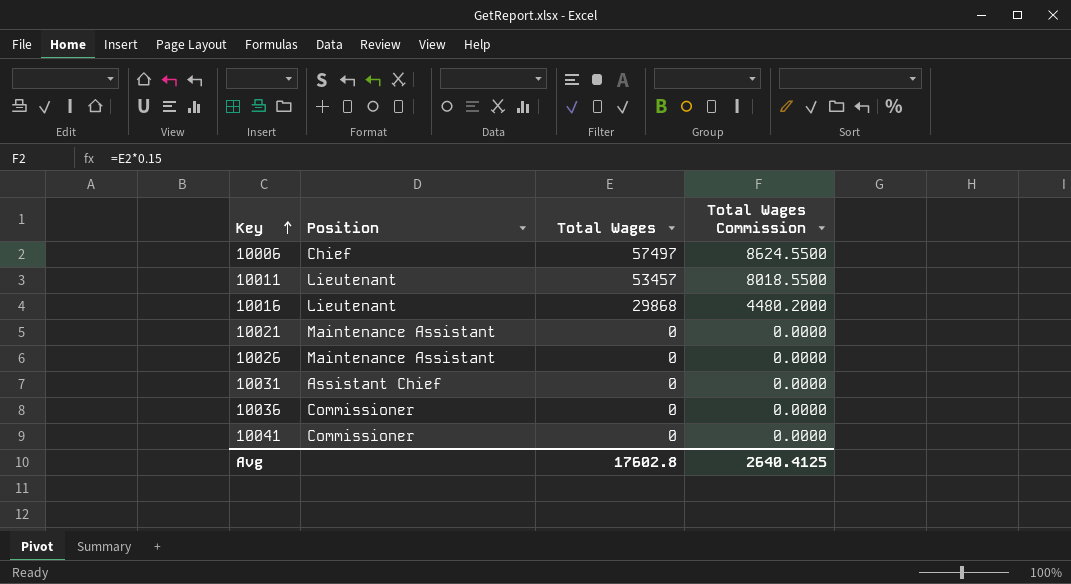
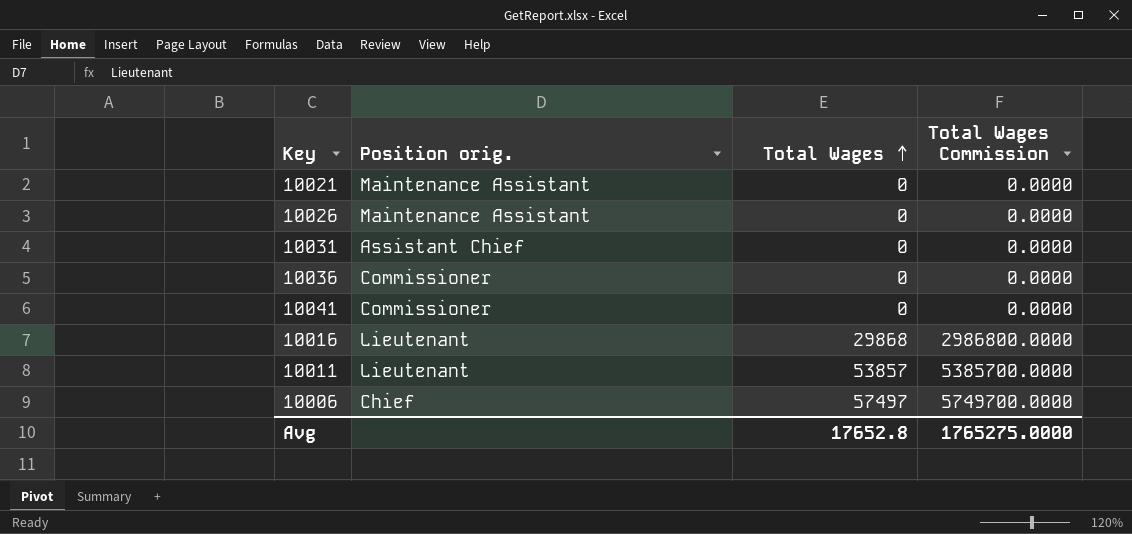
row order: Key ascending -> Total Wages ascending
column name: Position -> Position orig.
column Total Wages Commission | formula: [Total Wages] * 0.15 -> [Total Wages] * 100
10011 | Total Wages: 53457 -> 53857
Avg | Total Wages: 17602.8 -> 17652.8
Avg | Total Wages Commission: 2640.4125 -> 1765275.0000

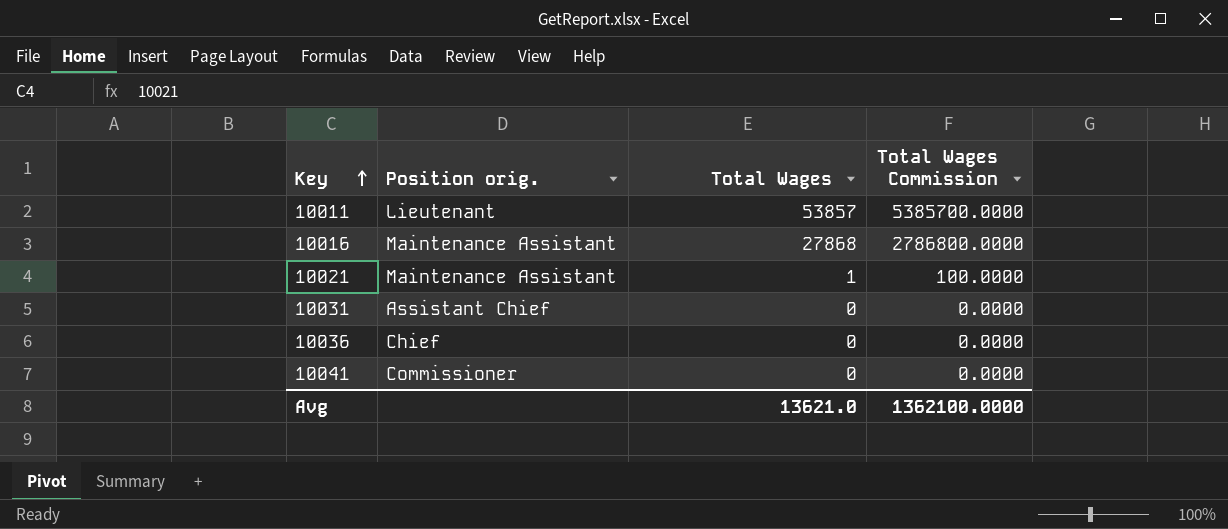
row order: Total Wages ascending -> Key ascending
row 10026: Maintenance Assistant | 0 | 0.0000 -> none
row 10006: Chief | 57497 | 5749700.0000 -> none
10016 | Position orig.: Lieutenant -> Maintenance Assistant
10016 | Total Wages: 29868 -> 27868
10016 | Total Wages Commission: 2986800.0000 -> 2786800.0000
10021 | Total Wages: 0 -> 1
10021 | Total Wages Commission: 0.0000 -> 100.0000
10036 | Position orig.: Commissioner -> Chief
Avg | Total Wages: 17652.8 -> 13621.0
Avg | Total Wages Commission: 1765275.0000 -> 1362100.0000

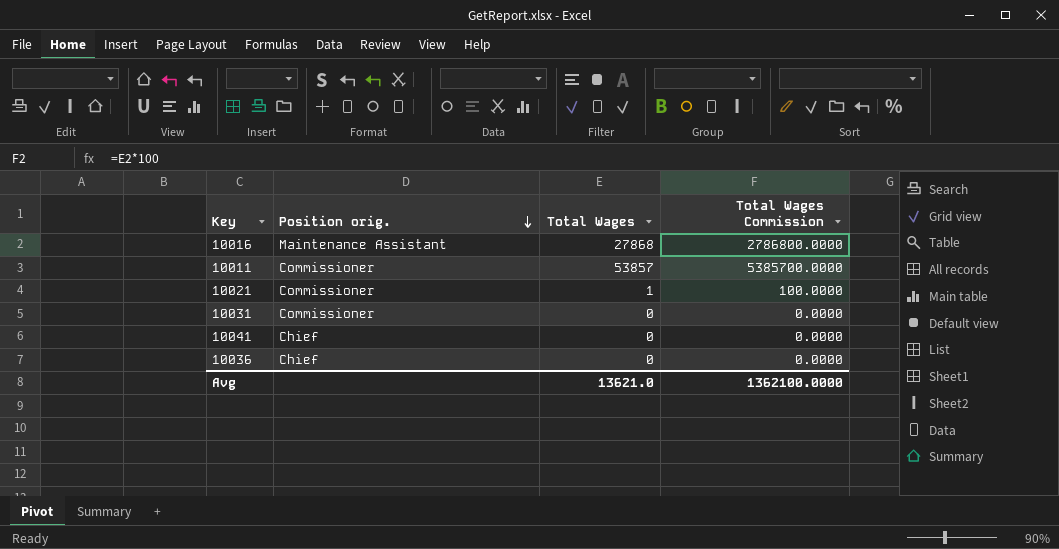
row order: Key ascending -> Position orig. descending
10011 | Position orig.: Lieutenant -> Commissioner
10021 | Position orig.: Maintenance Assistant -> Commissioner
10031 | Position orig.: Assistant Chief -> Commissioner
10041 | Position orig.: Commissioner -> Chief

